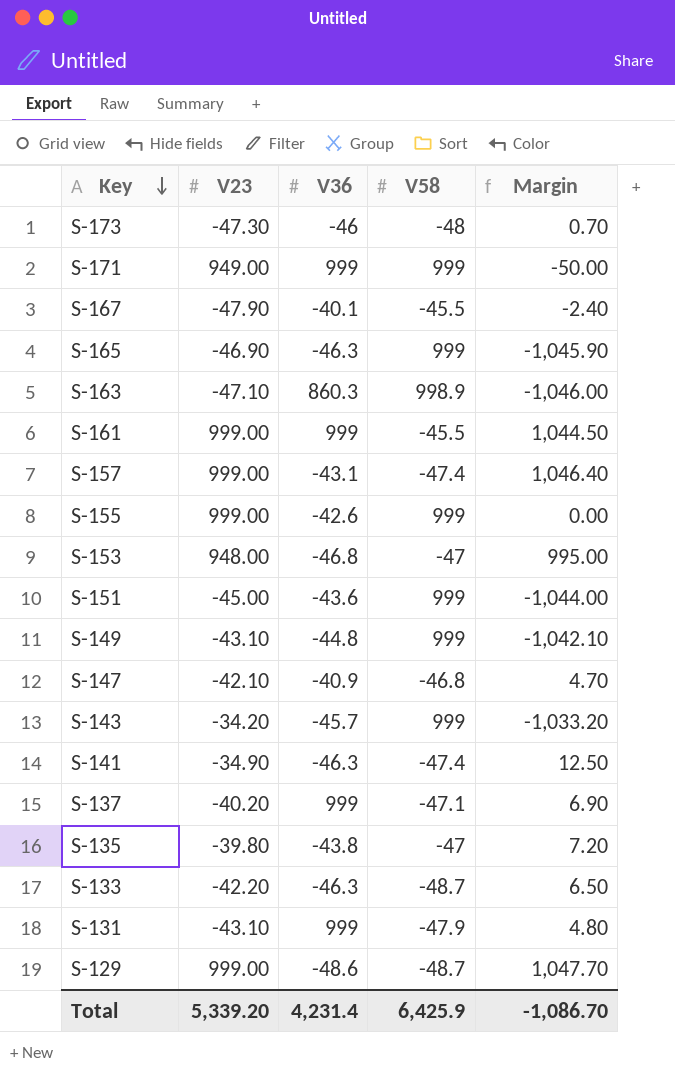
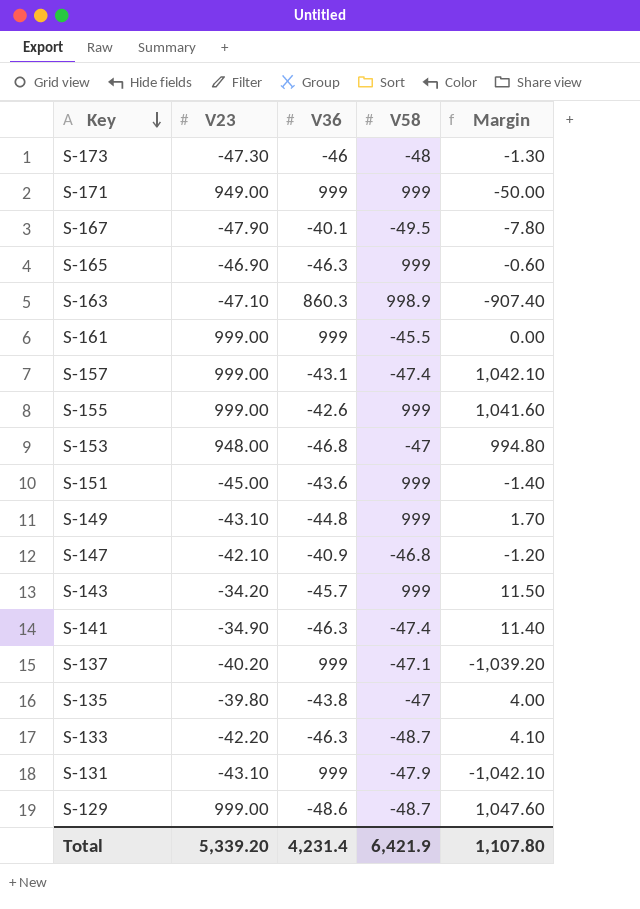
column Margin | formula: [V23] - [V58] -> [V23] - [V36]
S-167 | V58: -45.5 -> -49.5
Total | V58: 6,425.9 -> 6,421.9
Total | Margin: -1,086.70 -> 1,107.80

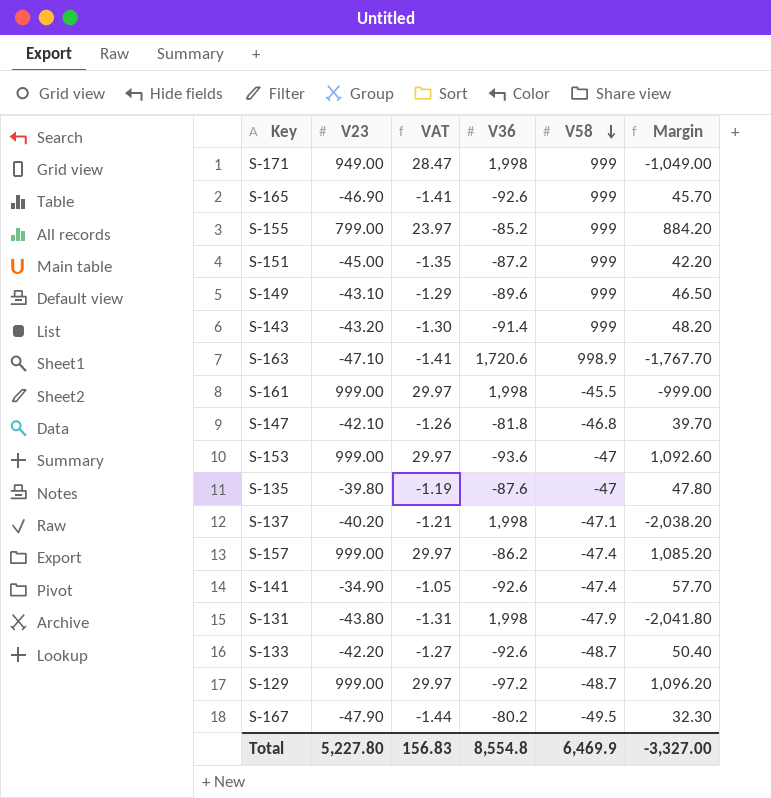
row order: Key descending -> V58 descending
column VAT | formula: none -> [V23] * 0.03
row S-173: -47.30 | -46 | -48 | -1.30 -> none
S-171 | V36: 999 -> 1,998
S-171 | Margin: -50.00 -> -1,049.00
S-165 | V36: -46.3 -> -92.6
S-165 | Margin: -0.60 -> 45.70
S-155 | V23: 999.00 -> 799.00
S-155 | V36: -42.6 -> -85.2
S-155 | Margin: 1,041.60 -> 884.20
S-151 | V36: -43.6 -> -87.2
S-151 | Margin: -1.40 -> 42.20
S-149 | V36: -44.8 -> -89.6
S-149 | Margin: 1.70 -> 46.50
S-143 | V23: -34.20 -> -43.20
S-143 | V36: -45.7 -> -91.4
S-143 | Margin: 11.50 -> 48.20
S-163 | V36: 860.3 -> 1,720.6
S-163 | Margin: -907.40 -> -1,767.70
S-161 | V36: 999 -> 1,998
S-161 | Margin: 0.00 -> -999.00
S-147 | V36: -40.9 -> -81.8
S-147 | Margin: -1.20 -> 39.70
S-153 | V23: 948.00 -> 999.00
S-153 | V36: -46.8 -> -93.6
S-153 | Margin: 994.80 -> 1,092.60
S-135 | V36: -43.8 -> -87.6
S-135 | Margin: 4.00 -> 47.80
S-137 | V36: 999 -> 1,998
S-137 | Margin: -1,039.20 -> -2,038.20
S-157 | V36: -43.1 -> -86.2
S-157 | Margin: 1,042.10 -> 1,085.20
S-141 | V36: -46.3 -> -92.6
S-141 | Margin: 11.40 -> 57.70
S-131 | V23: -43.10 -> -43.80
S-131 | V36: 999 -> 1,998
S-131 | Margin: -1,042.10 -> -2,041.80
S-133 | V36: -46.3 -> -92.6
S-133 | Margin: 4.10 -> 50.40
S-129 | V36: -48.6 -> -97.2
S-129 | Margin: 1,047.60 -> 1,096.20
S-167 | V36: -40.1 -> -80.2
S-167 | Margin: -7.80 -> 32.30
Total | V23: 5,339.20 -> 5,227.80
Total | V36: 4,231.4 -> 8,554.8
Total | V58: 6,421.9 -> 6,469.9
Total | Margin: 1,107.80 -> -3,327.00

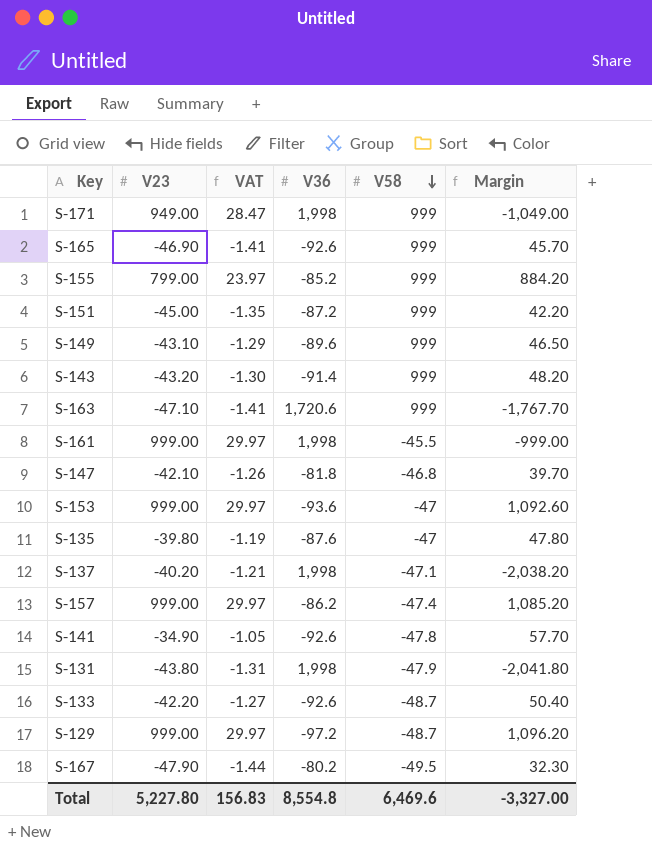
S-163 | V58: 998.9 -> 999
S-141 | V58: -47.4 -> -47.8
Total | V58: 6,469.9 -> 6,469.6

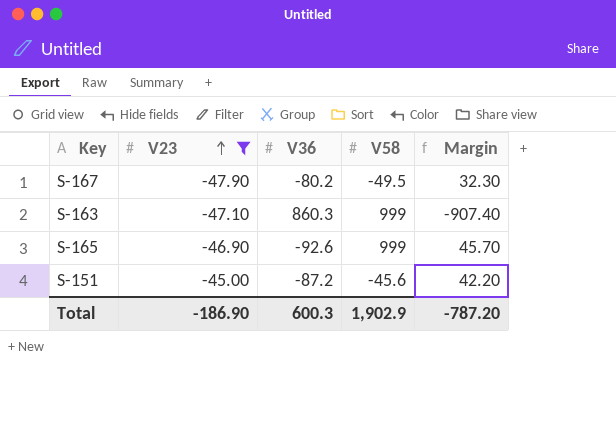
filter: none -> V23 <= -45.00
row order: V58 descending -> V23 ascending
column VAT | formula: [V23] * 0.03 -> none
S-163 | V36: 1,720.6 -> 860.3
S-163 | Margin: -1,767.70 -> -907.40
S-151 | V58: 999 -> -45.6
Total | V23: 5,227.80 -> -186.90
Total | V36: 8,554.8 -> 600.3
Total | V58: 6,469.6 -> 1,902.9
Total | Margin: -3,327.00 -> -787.20

